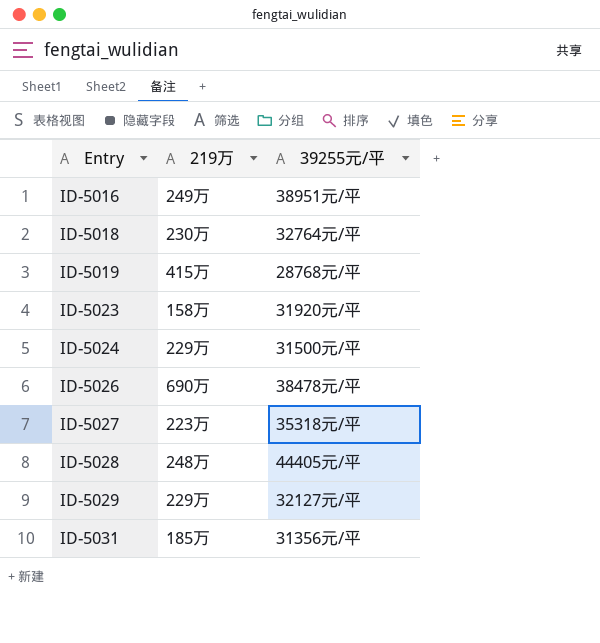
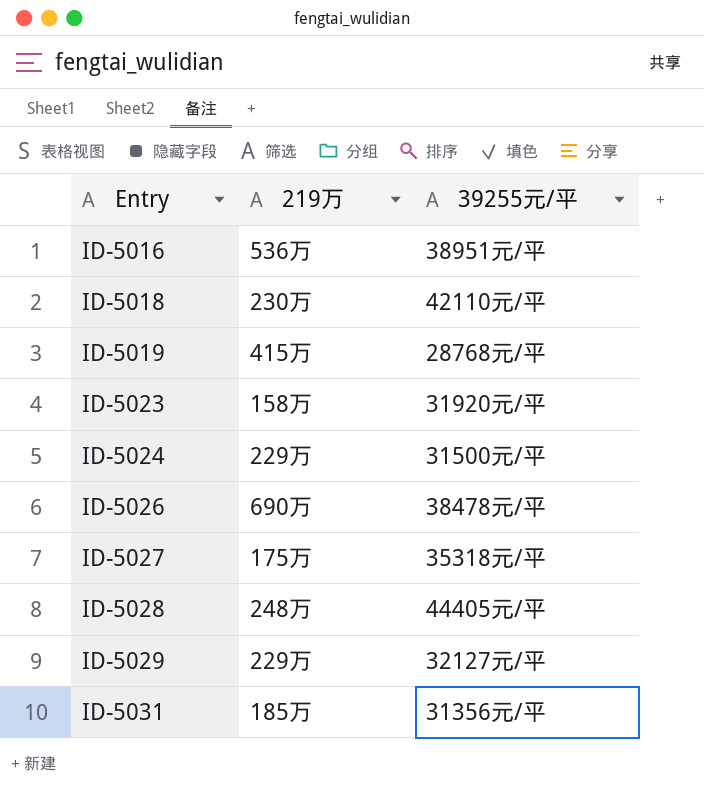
ID-5016 | 219万: 249万 -> 536万
ID-5018 | 39255元/平: 32764元/平 -> 42110元/平
ID-5027 | 219万: 223万 -> 175万

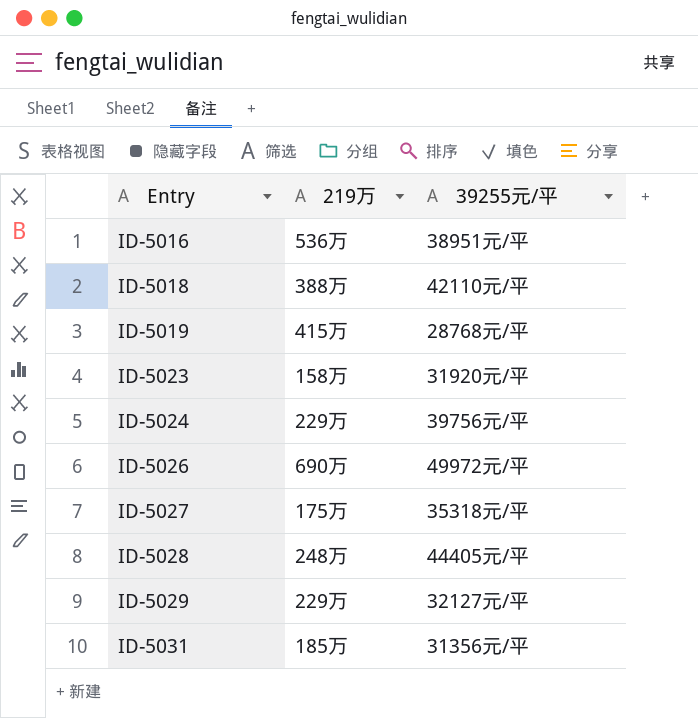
ID-5018 | 219万: 230万 -> 388万
ID-5024 | 39255元/平: 31500元/平 -> 39756元/平
ID-5026 | 39255元/平: 38478元/平 -> 49972元/平

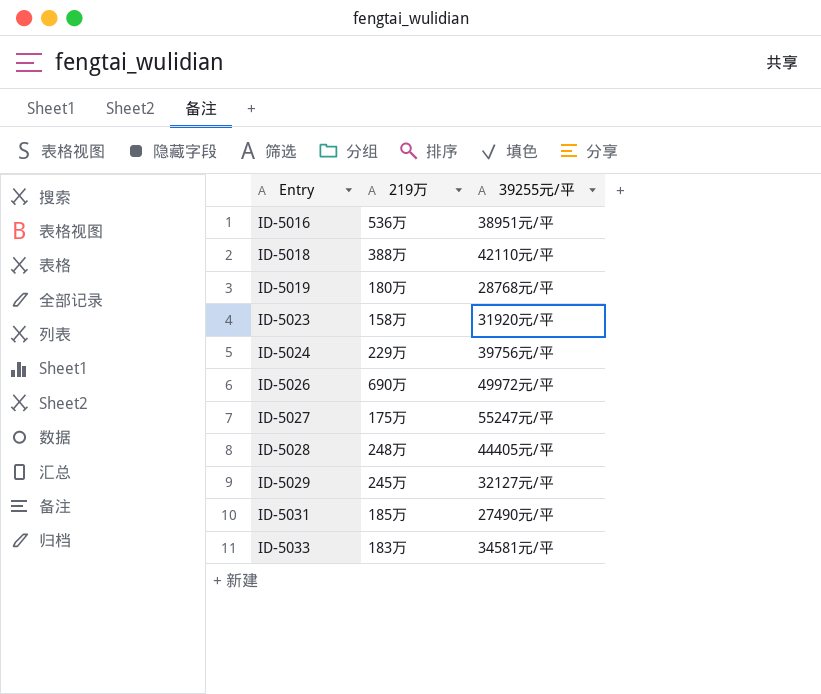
ID-5019 | 219万: 415万 -> 180万
ID-5027 | 39255元/平: 35318元/平 -> 55247元/平
ID-5029 | 219万: 229万 -> 245万
ID-5031 | 39255元/平: 31356元/平 -> 27490元/平
row ID-5033: none -> 183万 | 34581元/平

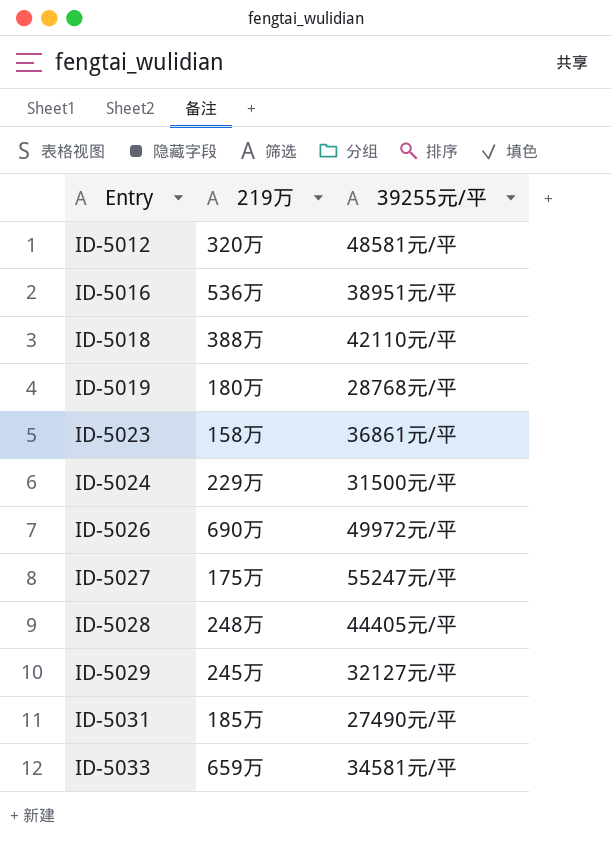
row ID-5012: none -> 320万 | 48581元/平
ID-5023 | 39255元/平: 31920元/平 -> 36861元/平
ID-5024 | 39255元/平: 39756元/平 -> 31500元/平
ID-5033 | 219万: 183万 -> 659万

